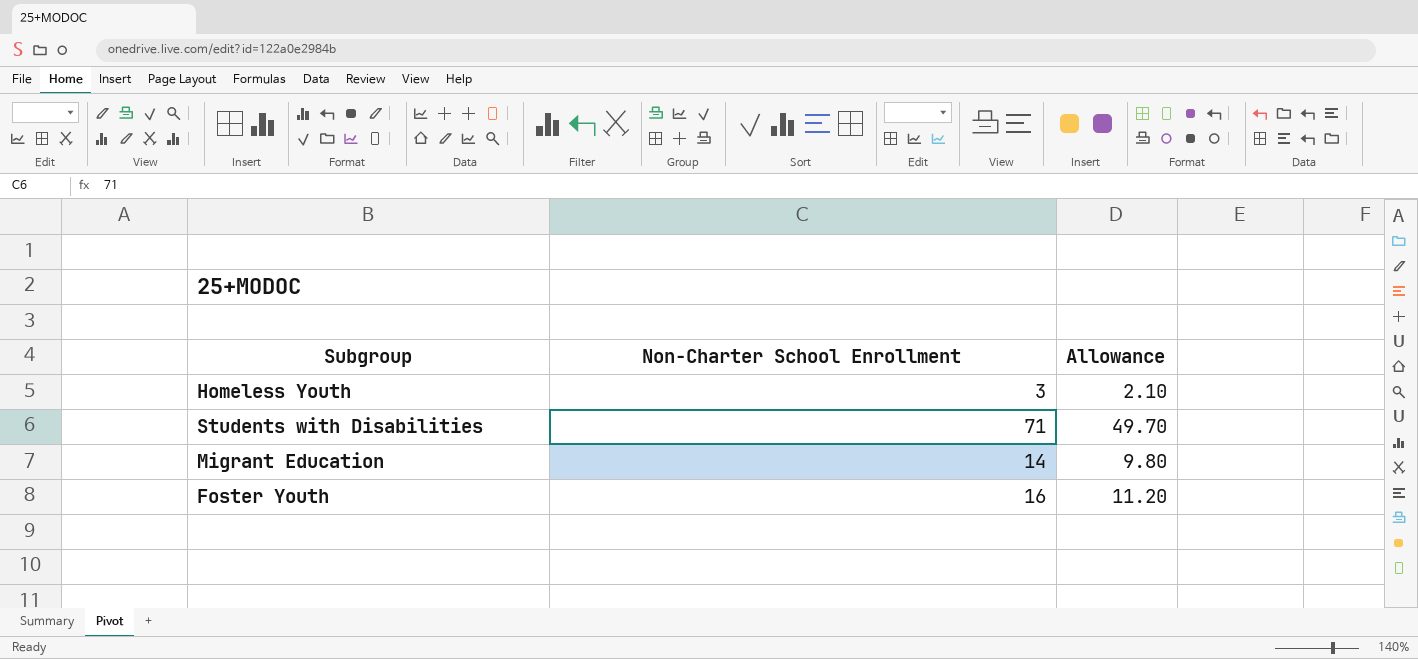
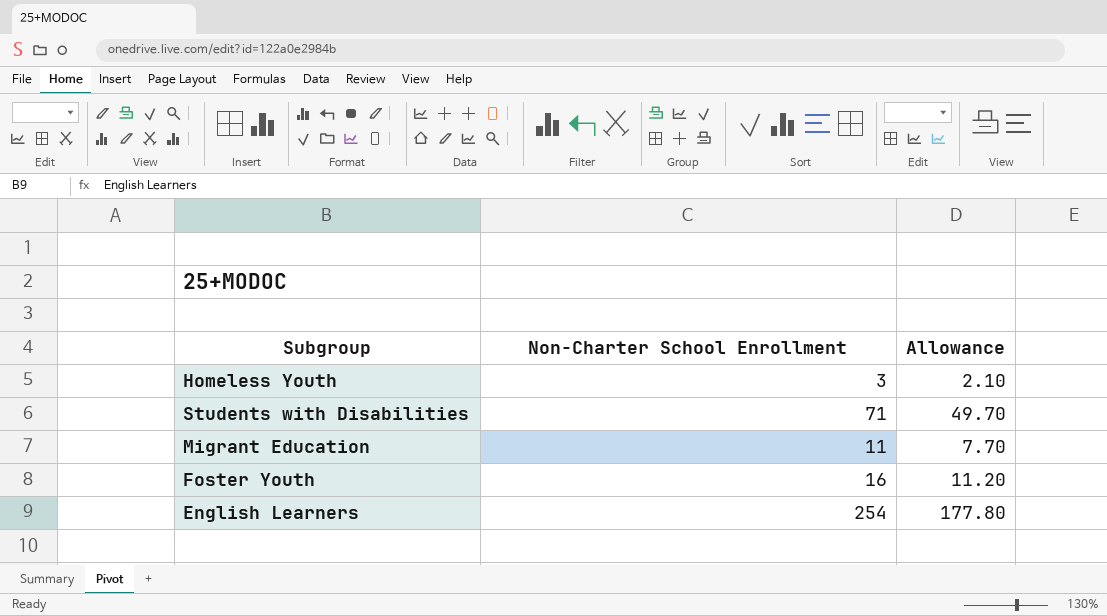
Migrant Education | Non-Charter School Enrollment: 14 -> 11
Migrant Education | Allowance: 9.80 -> 7.70
row English Learners: none -> 254 | 177.80

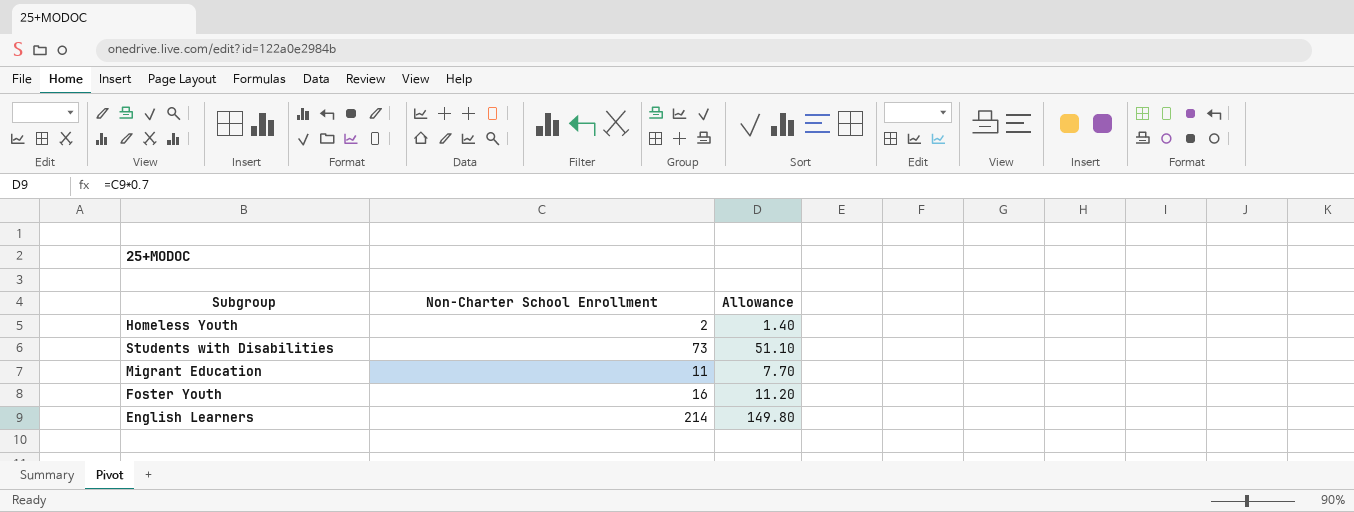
Homeless Youth | Non-Charter School Enrollment: 3 -> 2
Homeless Youth | Allowance: 2.10 -> 1.40
Students with Disabilities | Non-Charter School Enrollment: 71 -> 73
Students with Disabilities | Allowance: 49.70 -> 51.10
English Learners | Non-Charter School Enrollment: 254 -> 214
English Learners | Allowance: 177.80 -> 149.80

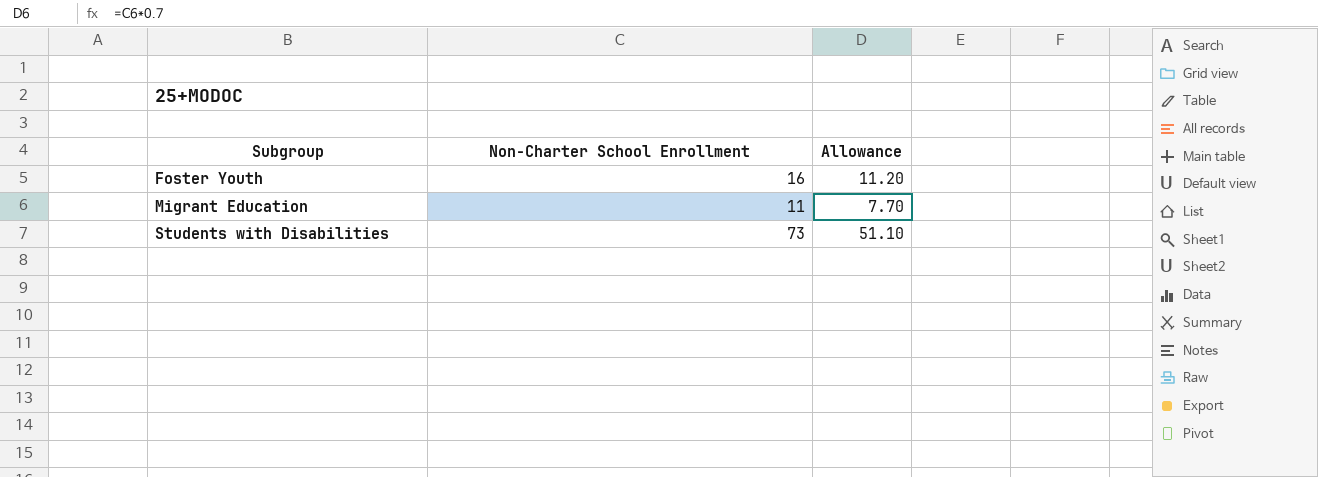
row order: none -> Subgroup ascending
row Homeless Youth: 2 | 1.40 -> none
row English Learners: 214 | 149.80 -> none

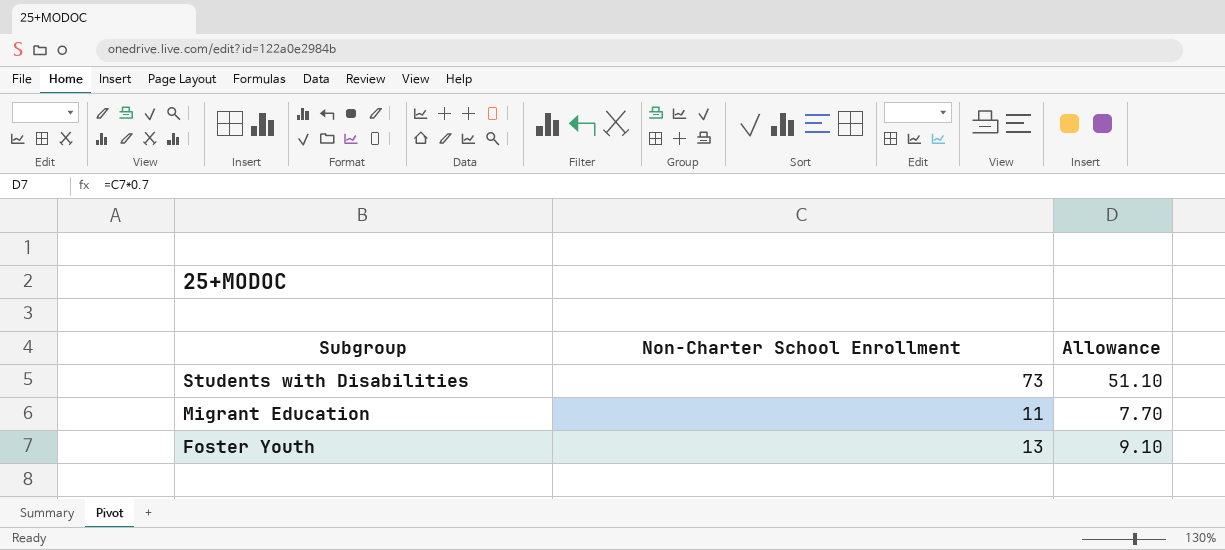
row order: Subgroup ascending -> Subgroup descending
Foster Youth | Non-Charter School Enrollment: 16 -> 13
Foster Youth | Allowance: 11.20 -> 9.10

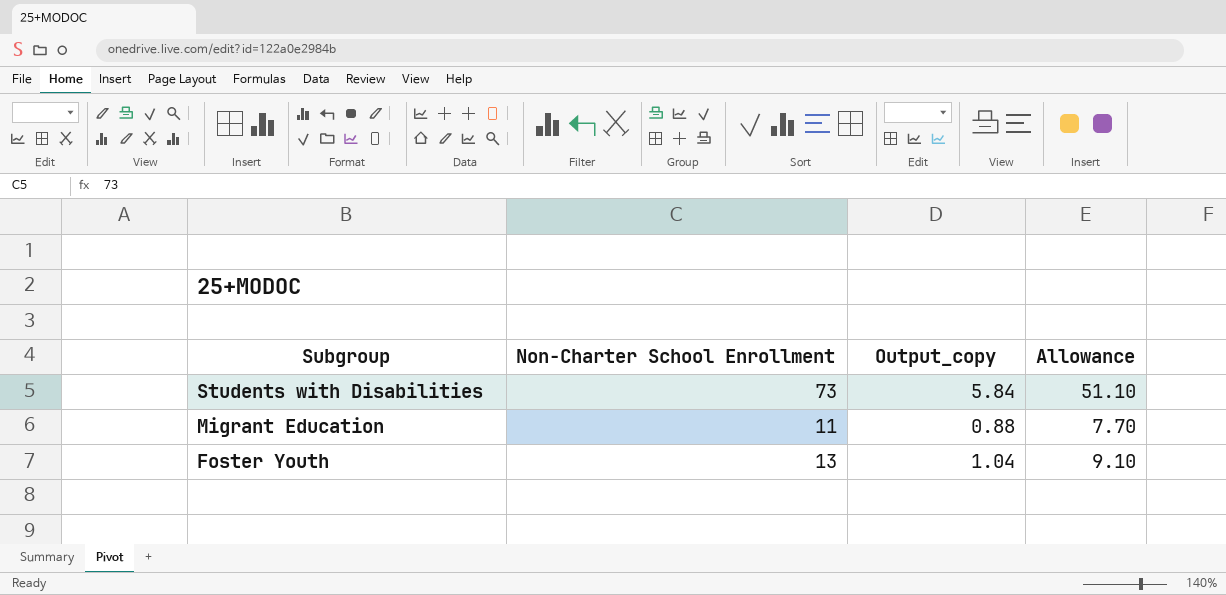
column Output_copy | formula: none -> [Non-Charter School Enrollment] * 0.08

